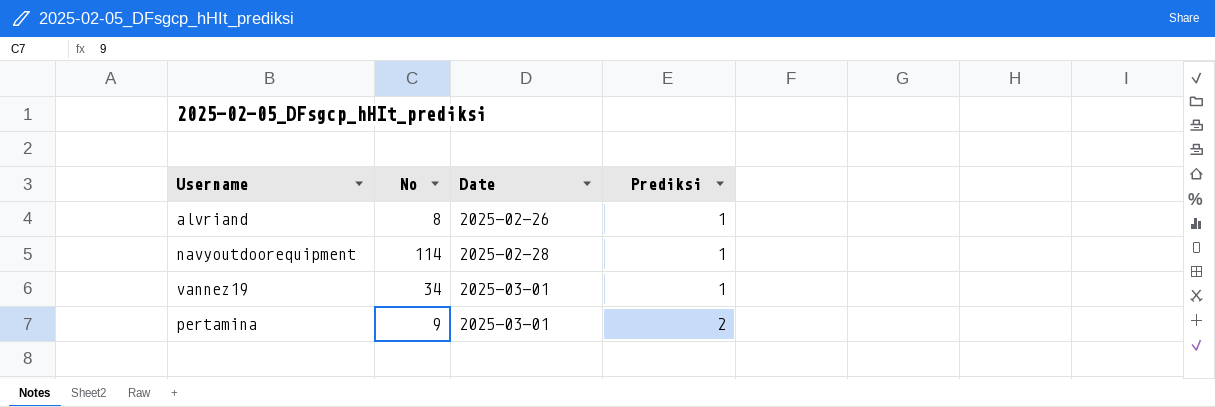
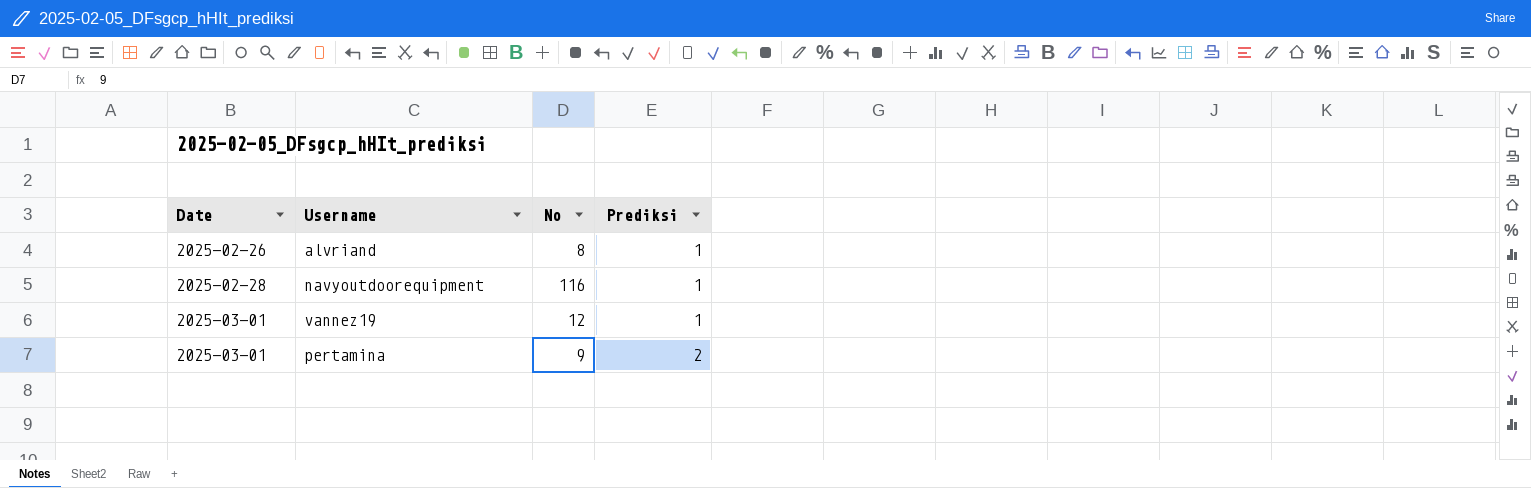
column Date | position: 3 -> 1
navyoutdoorequipment | No: 114 -> 116
vannez19 | No: 34 -> 12

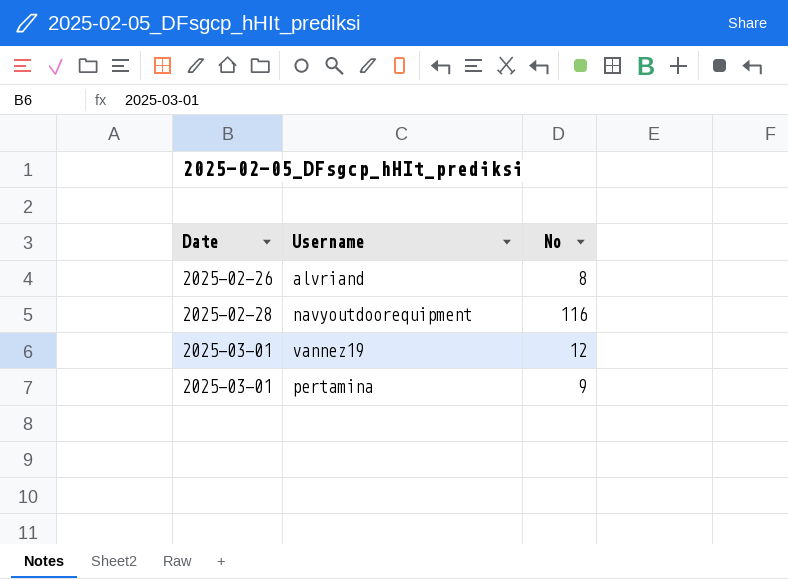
column Prediksi | position: 4 -> none

